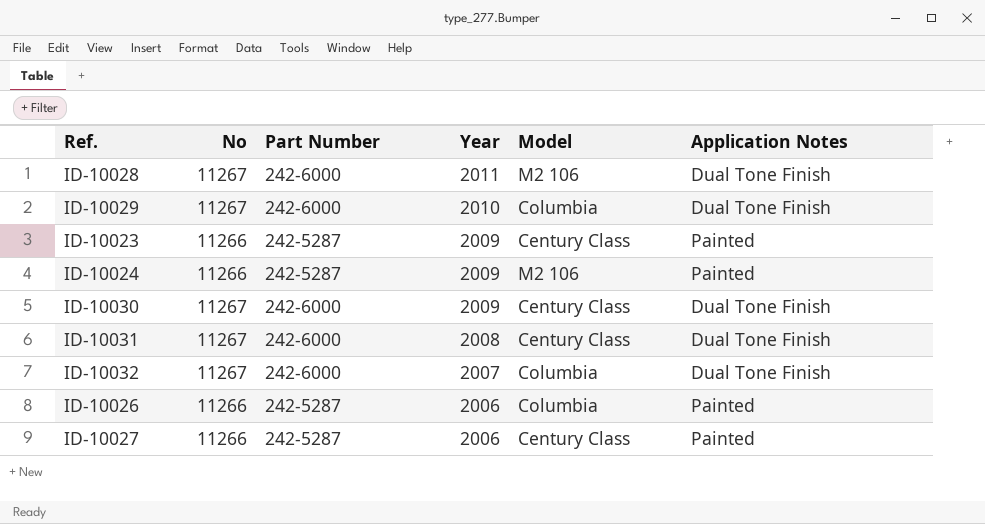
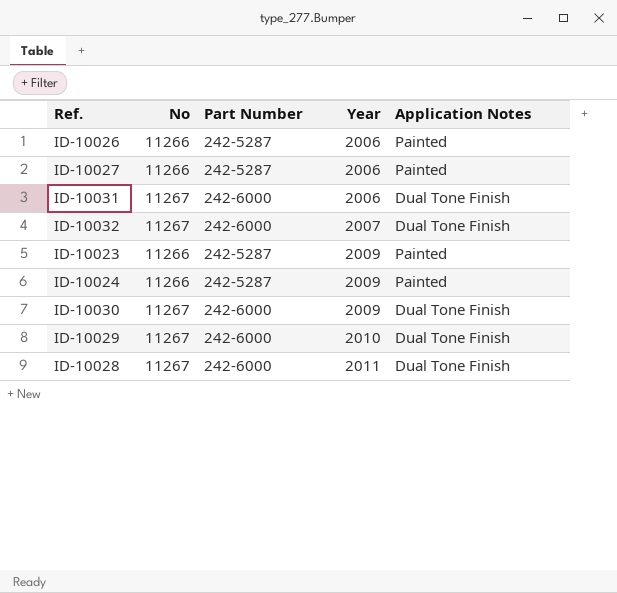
row order: Year descending -> Year ascending
column Model | position: 5 -> none
ID-10031 | Year: 2008 -> 2006

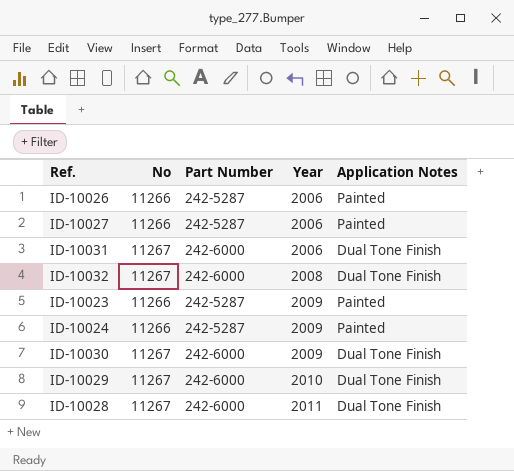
ID-10032 | Year: 2007 -> 2008

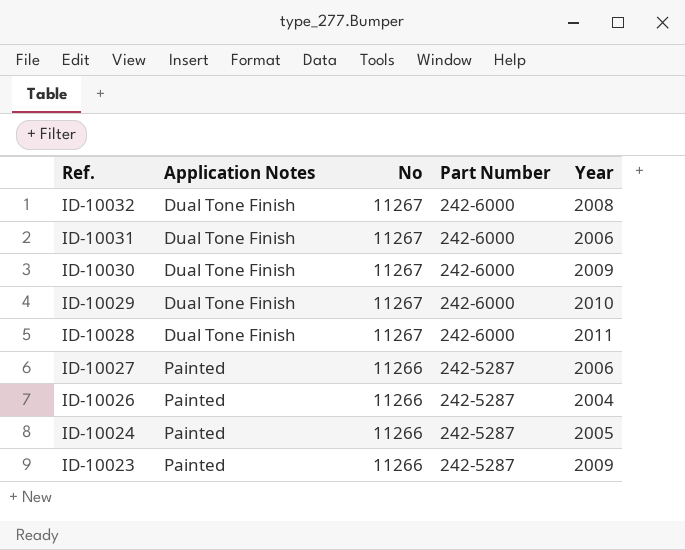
row order: Year ascending -> Ref. descending
column Application Notes | position: 5 -> 2
ID-10026 | Year: 2006 -> 2004
ID-10024 | Year: 2009 -> 2005

